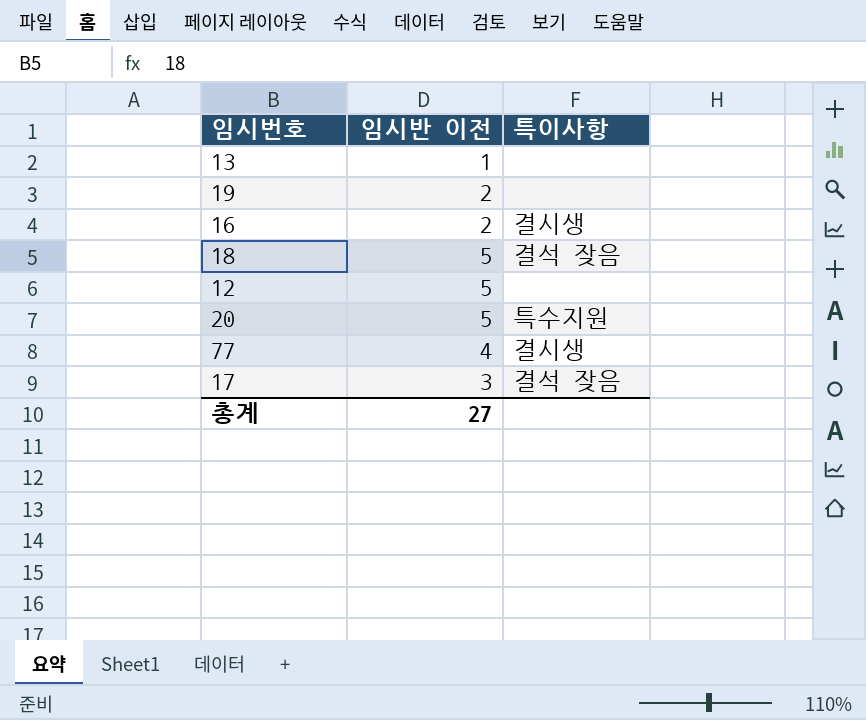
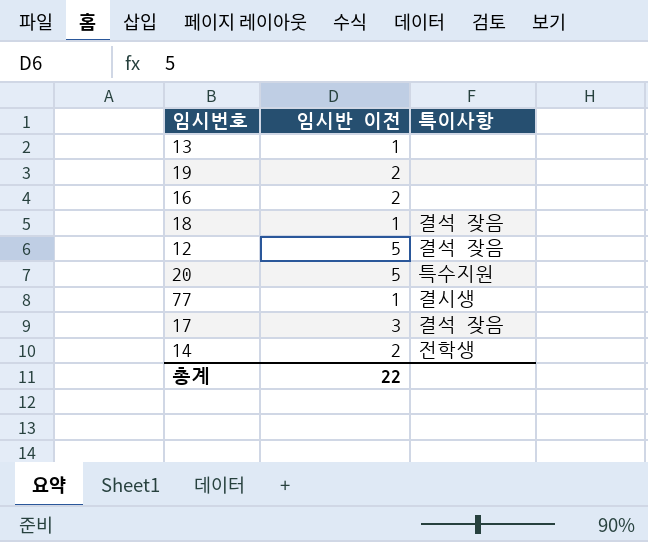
16 | 특이사항: 결시생 -> none
18 | 임시반 이전: 5 -> 1
12 | 특이사항: none -> 결석 잦음
77 | 임시반 이전: 4 -> 1
row 14: none -> 2 | 전학생
총계 | 임시반 이전: 27 -> 22

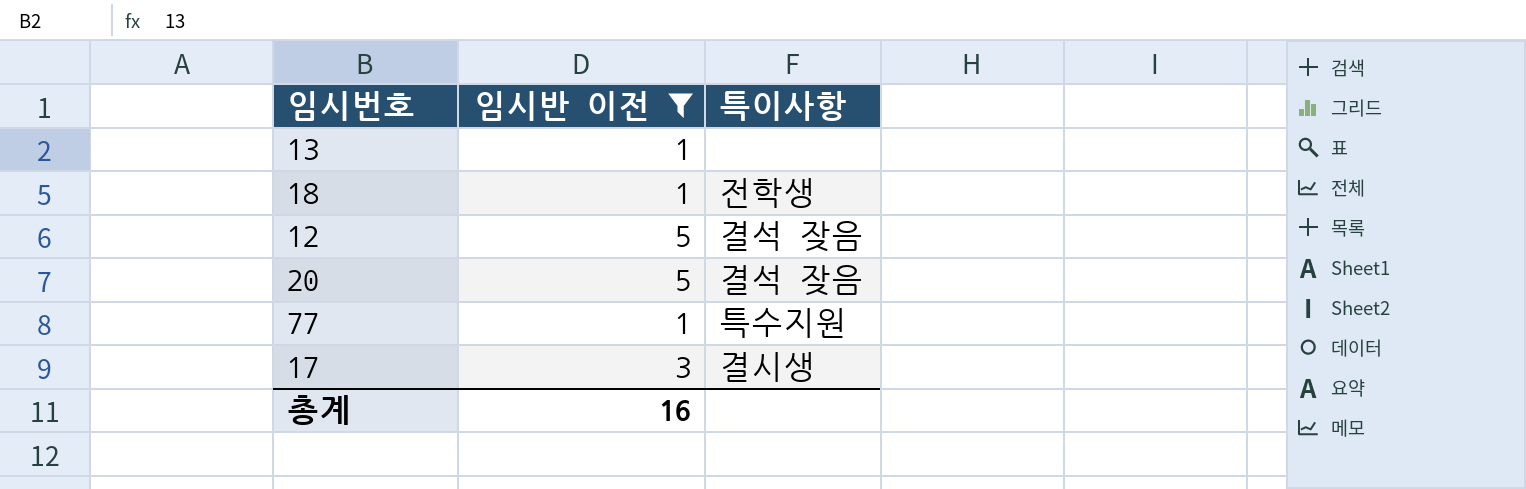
filter: none -> 임시반 이전 != 2
18 | 특이사항: 결석 잦음 -> 전학생
20 | 특이사항: 특수지원 -> 결석 잦음
77 | 특이사항: 결시생 -> 특수지원
17 | 특이사항: 결석 잦음 -> 결시생
총계 | 임시반 이전: 22 -> 16

